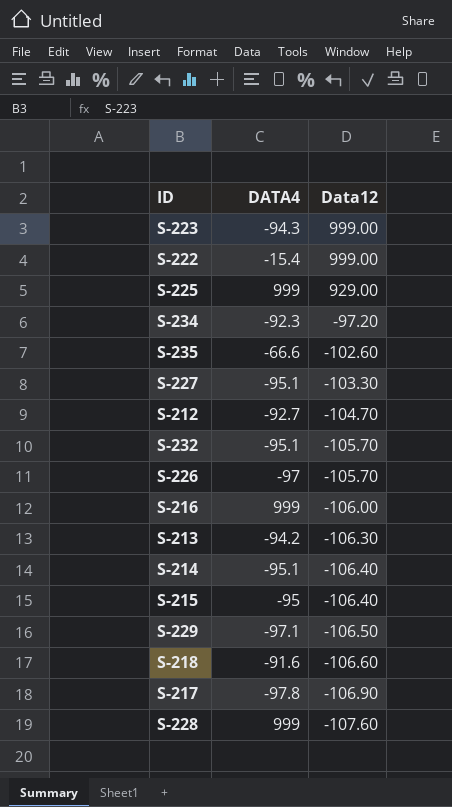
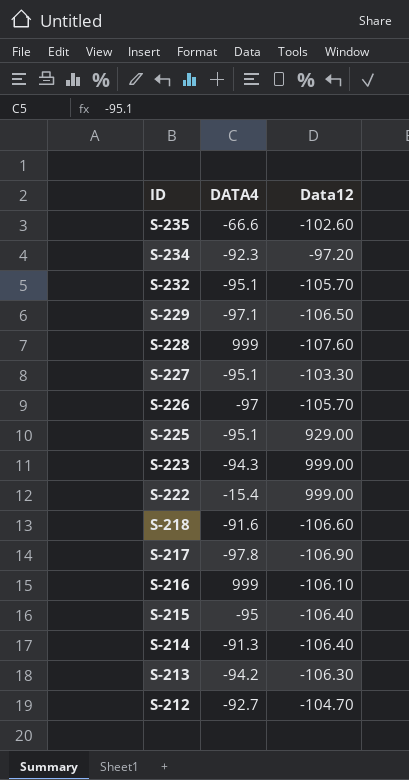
row order: Data12 descending -> ID descending
S-225 | DATA4: 999 -> -95.1
S-216 | Data12: -106.00 -> -106.10
S-214 | DATA4: -95.1 -> -91.3

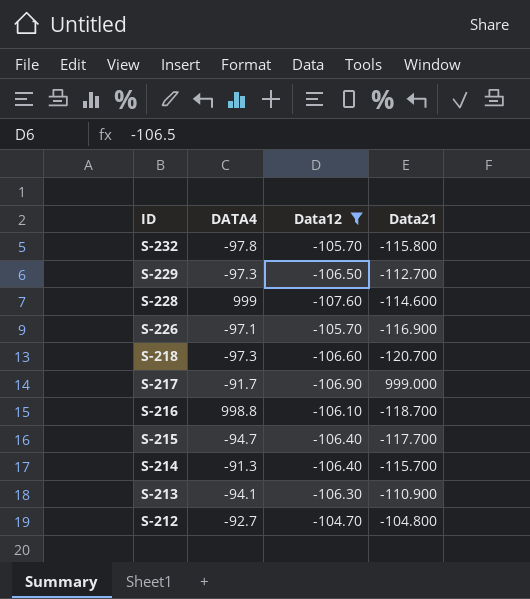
filter: none -> Data12 <= -104.70
column Data21 | position: none -> 4
S-232 | DATA4: -95.1 -> -97.8
S-229 | DATA4: -97.1 -> -97.3
S-226 | DATA4: -97 -> -97.1
S-218 | DATA4: -91.6 -> -97.3
S-217 | DATA4: -97.8 -> -91.7
S-216 | DATA4: 999 -> 998.8
S-215 | DATA4: -95 -> -94.7
S-213 | DATA4: -94.2 -> -94.1

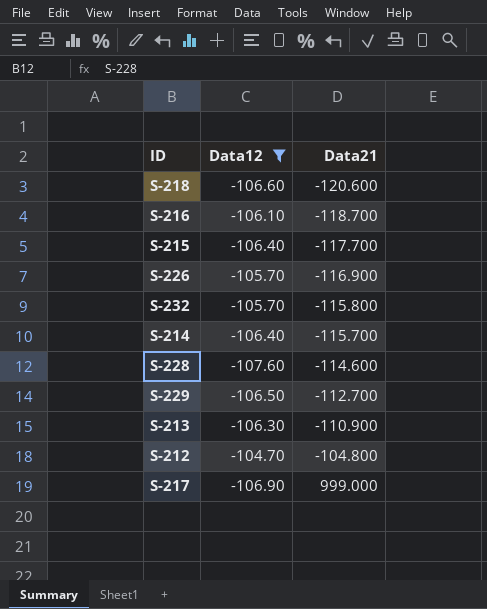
row order: ID descending -> Data21 ascending
column DATA4 | position: 2 -> none
S-218 | Data21: -120.700 -> -120.600

